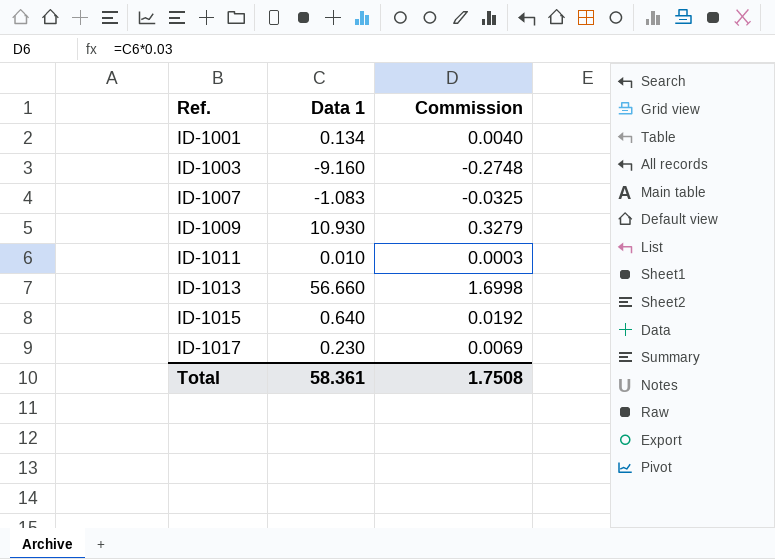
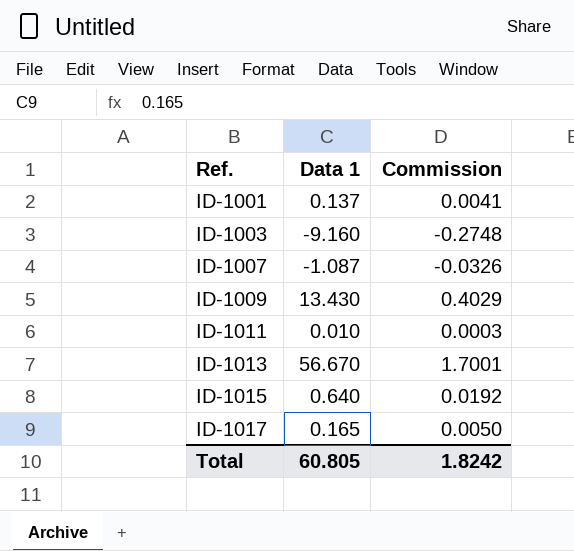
ID-1001 | Data 1: 0.134 -> 0.137
ID-1001 | Commission: 0.0040 -> 0.0041
ID-1007 | Data 1: -1.083 -> -1.087
ID-1007 | Commission: -0.0325 -> -0.0326
ID-1009 | Data 1: 10.930 -> 13.430
ID-1009 | Commission: 0.3279 -> 0.4029
ID-1013 | Data 1: 56.660 -> 56.670
ID-1013 | Commission: 1.6998 -> 1.7001
ID-1017 | Data 1: 0.230 -> 0.165
ID-1017 | Commission: 0.0069 -> 0.0050
Total | Data 1: 58.361 -> 60.805
Total | Commission: 1.7508 -> 1.8242

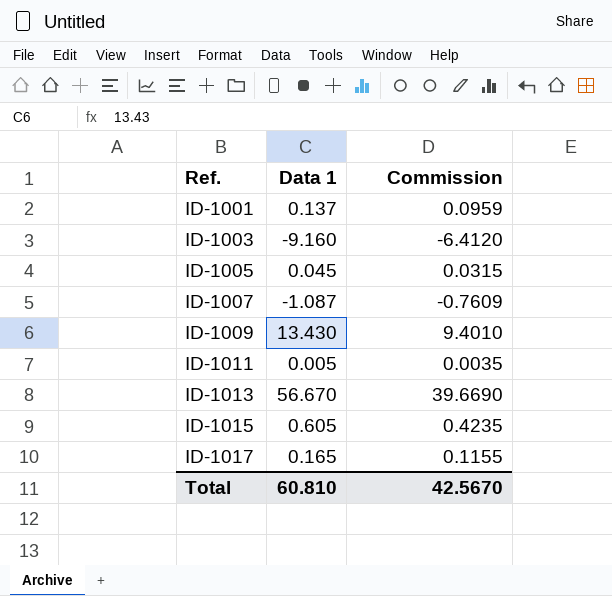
column Commission | formula: [Data 1] * 0.03 -> [Data 1] * 0.7
row ID-1005: none -> 0.045 | 0.0315
ID-1011 | Data 1: 0.010 -> 0.005
ID-1015 | Data 1: 0.640 -> 0.605
Total | Data 1: 60.805 -> 60.810
Total | Commission: 1.8242 -> 42.5670

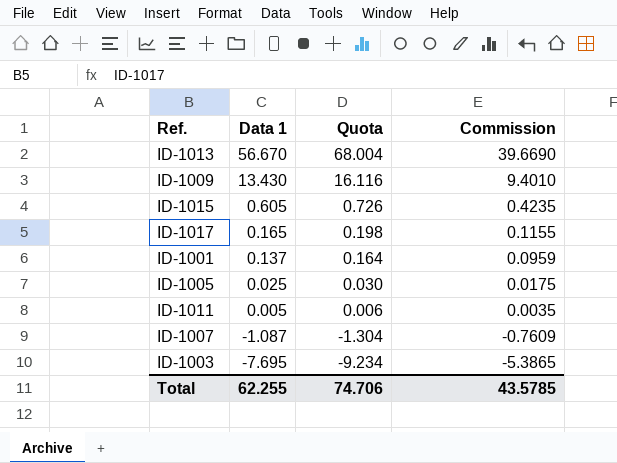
row order: Ref. ascending -> Data 1 descending
column Quota | formula: none -> [Data 1] * 1.2
ID-1005 | Data 1: 0.045 -> 0.025
ID-1005 | Commission: 0.0315 -> 0.0175
ID-1003 | Data 1: -9.160 -> -7.695
ID-1003 | Commission: -6.4120 -> -5.3865
Total | Data 1: 60.810 -> 62.255
Total | Commission: 42.5670 -> 43.5785

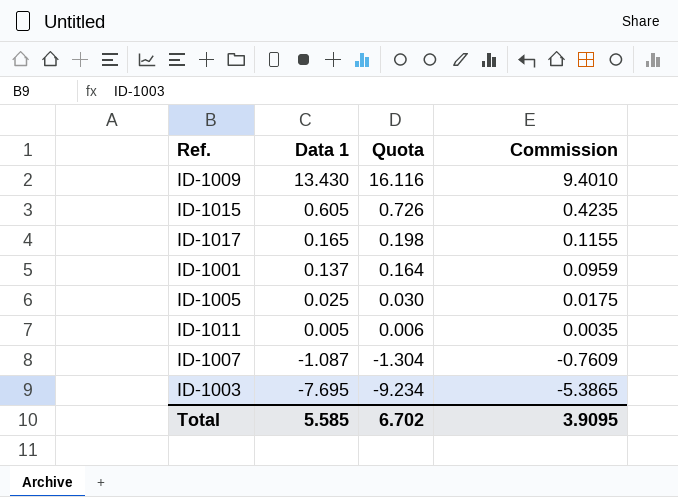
row ID-1013: 56.670 | 68.004 | 39.6690 -> none
Total | Data 1: 62.255 -> 5.585
Total | Quota: 74.706 -> 6.702
Total | Commission: 43.5785 -> 3.9095

